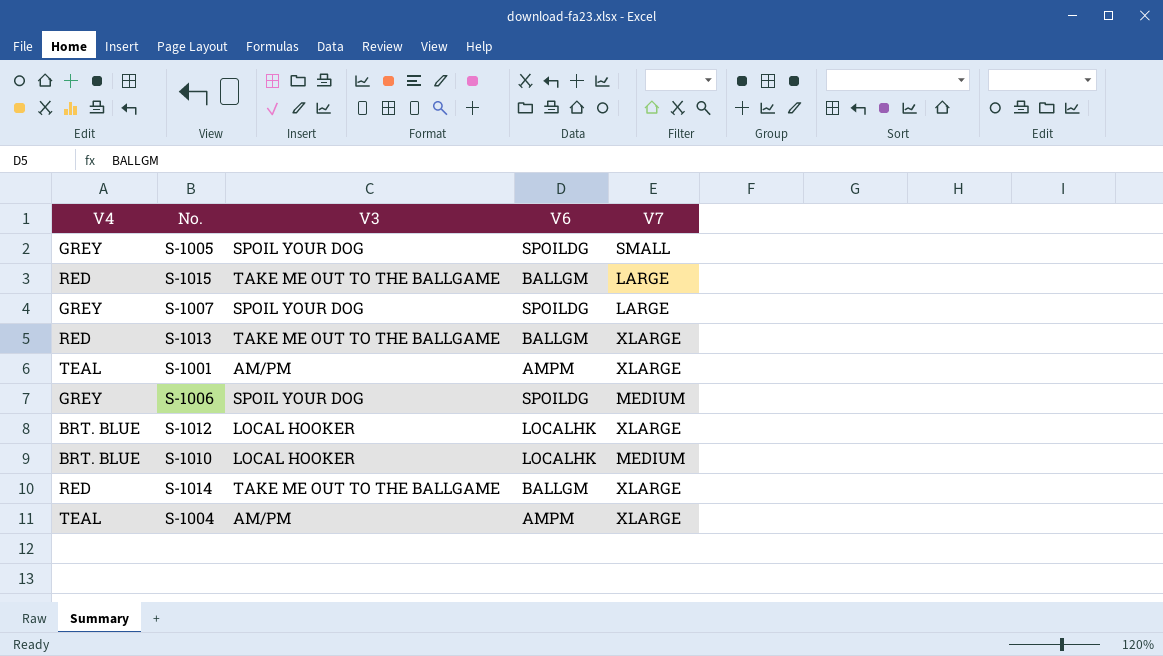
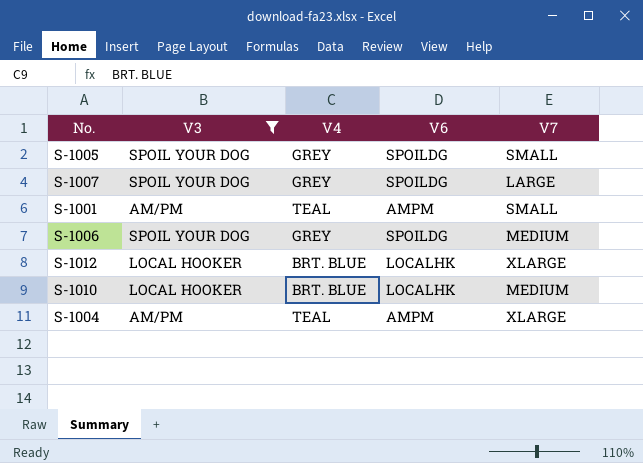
filter: none -> V3 != TAKE ME OUT TO THE BALLGAME
column V4 | position: 1 -> 3
S-1001 | V7: XLARGE -> SMALL

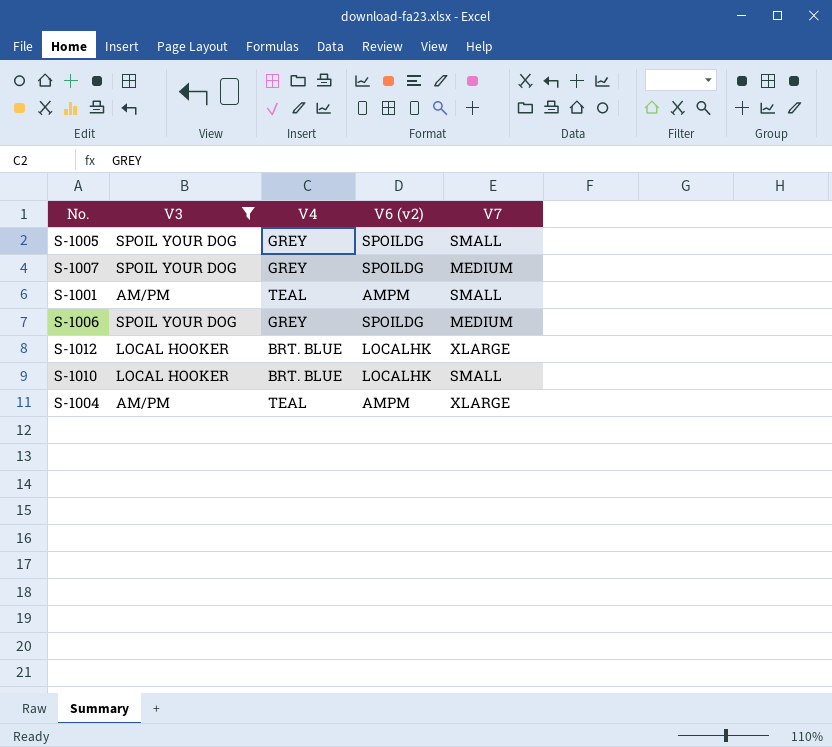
column name: V6 -> V6 (v2)
S-1007 | V7: LARGE -> MEDIUM
S-1010 | V7: MEDIUM -> SMALL

